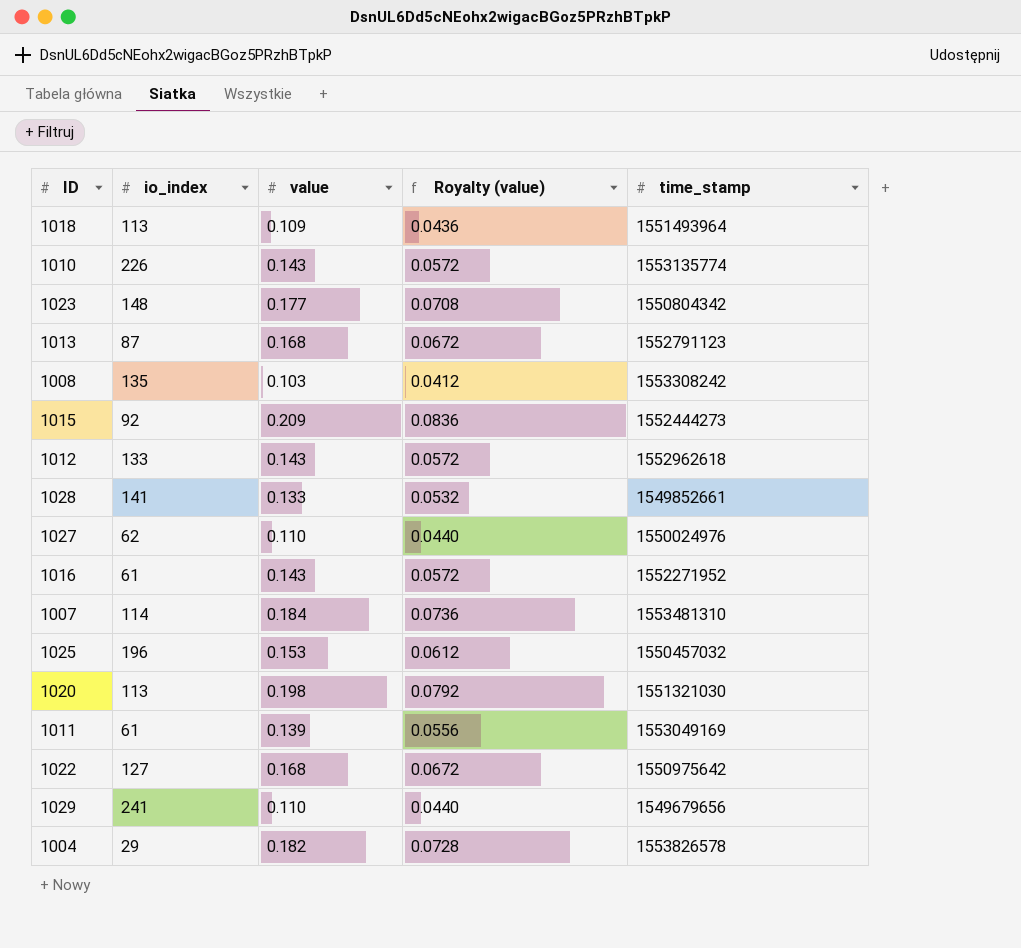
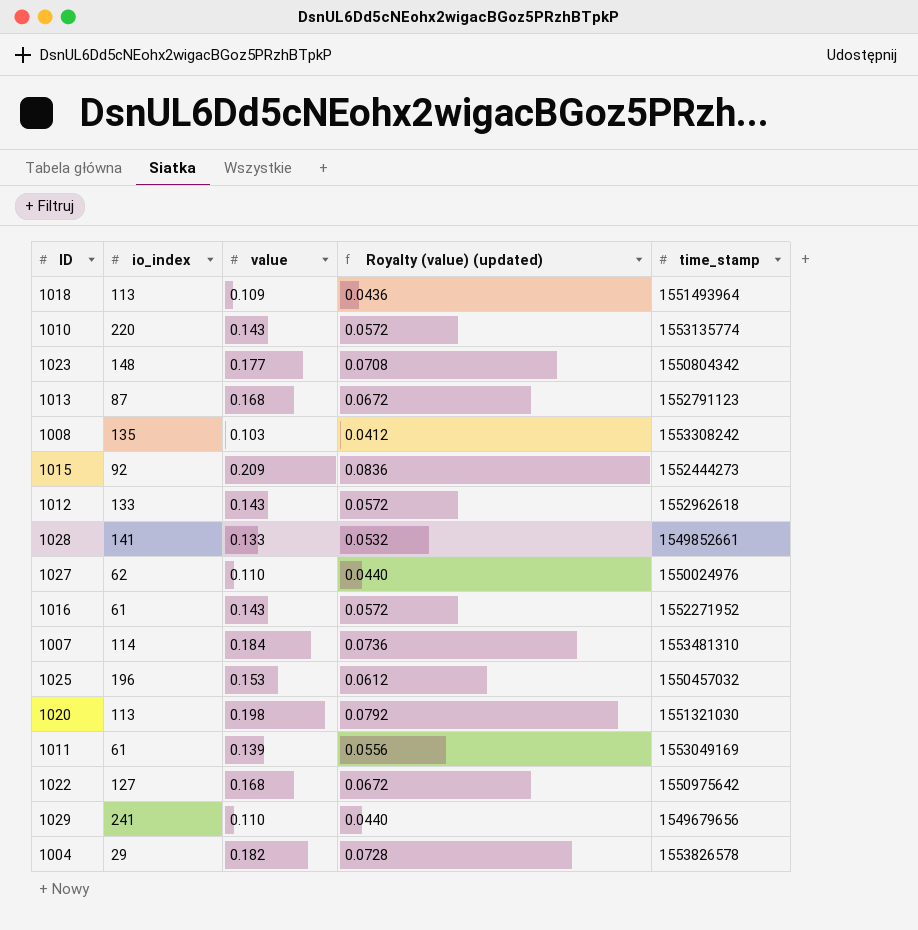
column name: Royalty (value) -> Royalty (value) (updated)
1010 | io_index: 226 -> 220

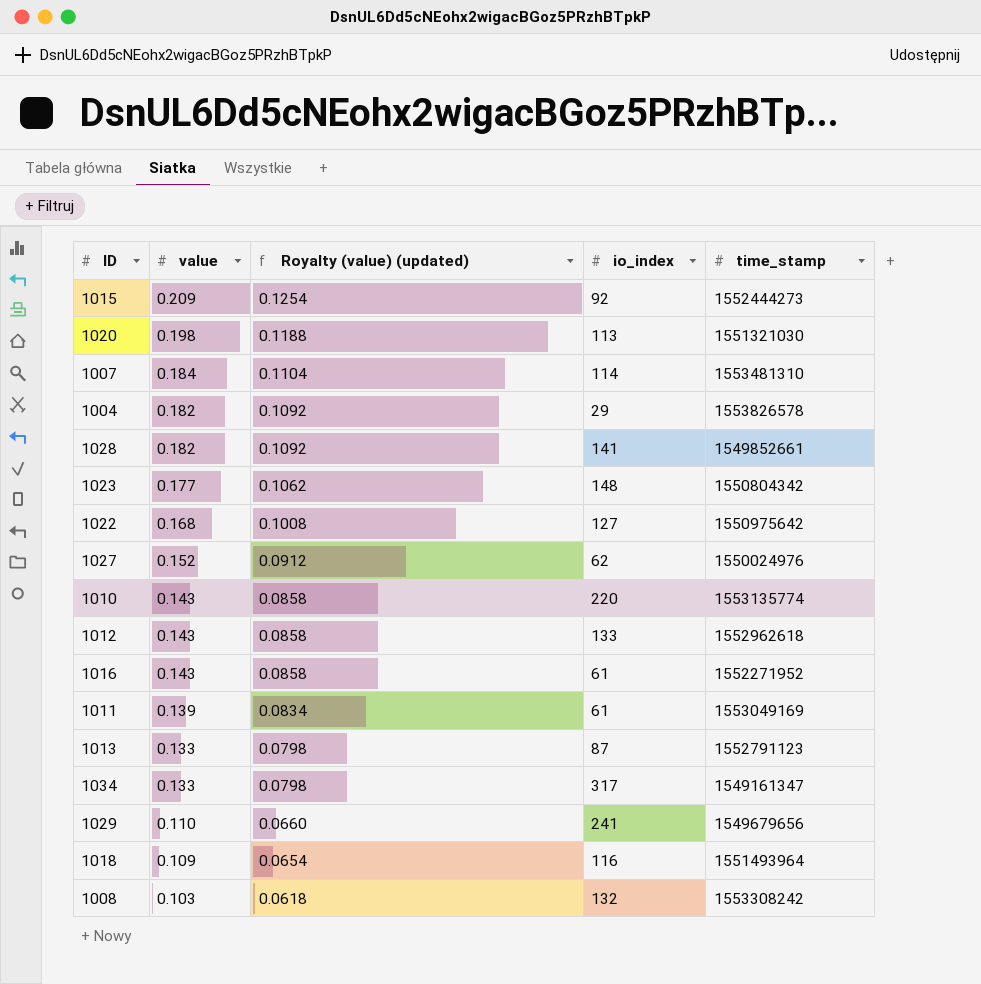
row order: none -> value descending
column Royalty (value) (updated) | formula: [value] * 0.4 -> [value] * 0.6
column io_index | position: 2 -> 4
row 1025: 196 | 0.153 | 0.0612 | 1550457032 -> none
1028 | value: 0.133 -> 0.182
1027 | value: 0.110 -> 0.152
1013 | value: 0.168 -> 0.133
row 1034: none -> 0.133 | 0.0798 | 317 | 1549161347
1018 | io_index: 113 -> 116
1008 | io_index: 135 -> 132

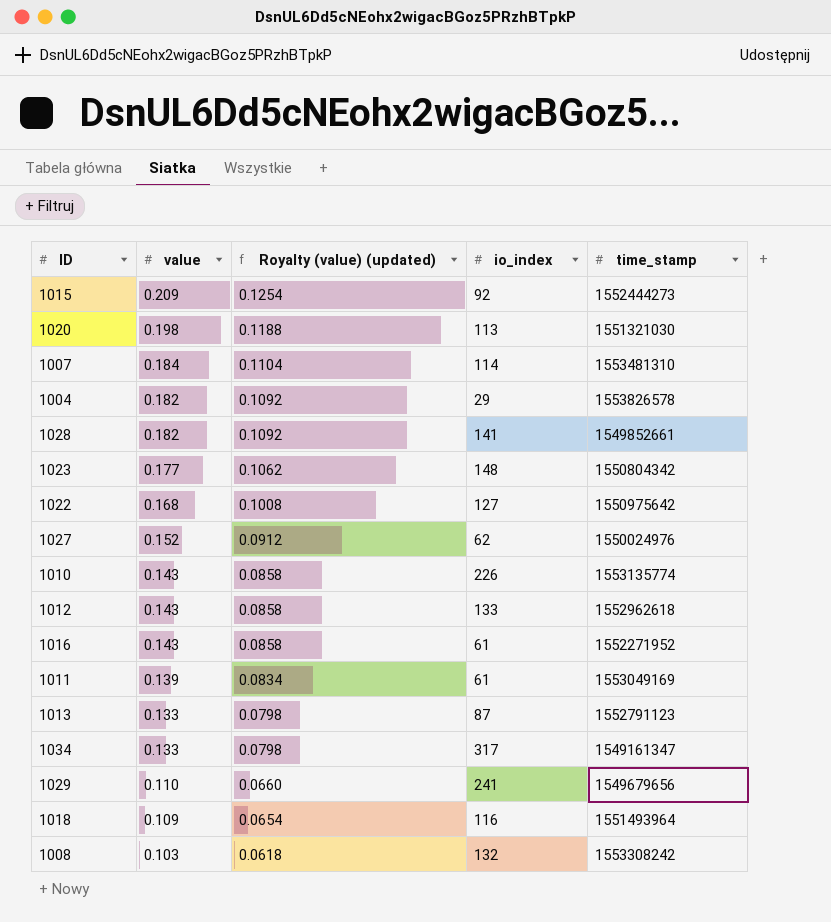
1010 | io_index: 220 -> 226

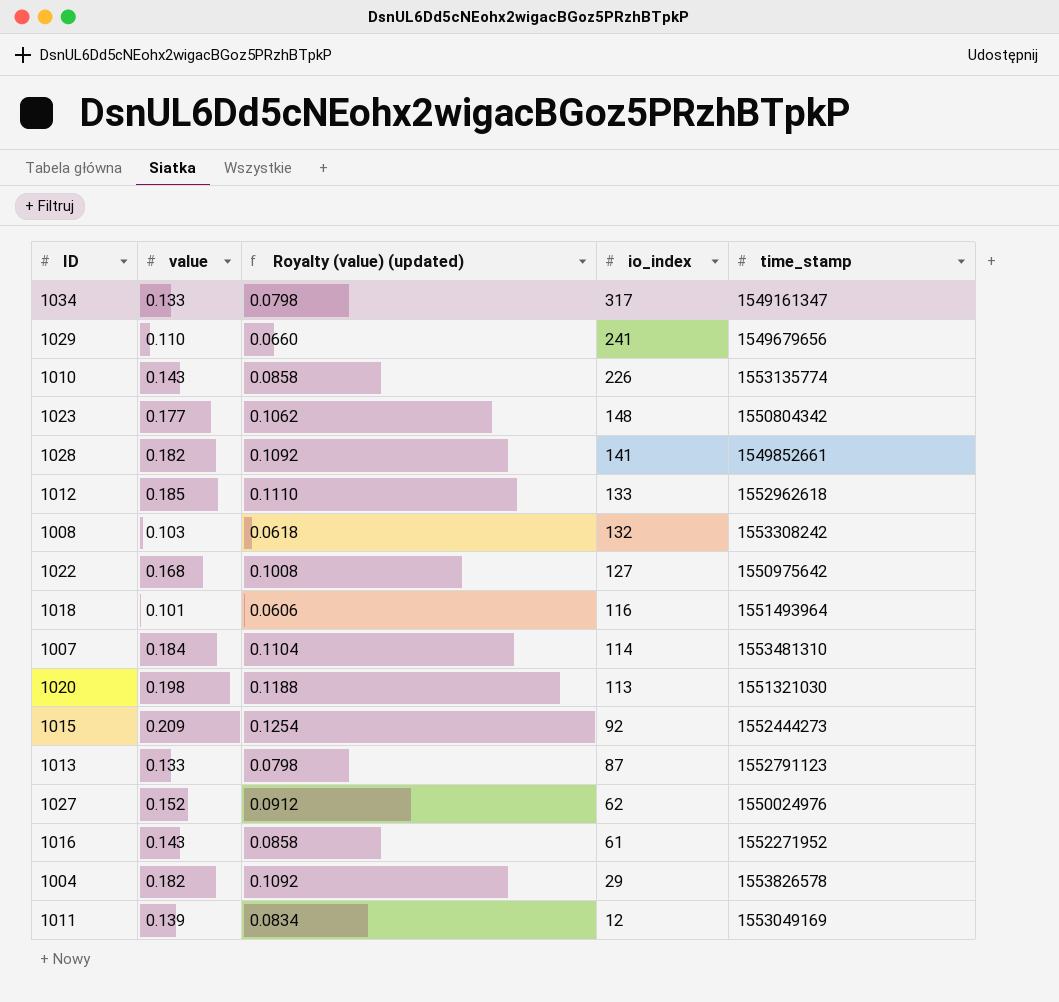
row order: value descending -> io_index descending
1012 | value: 0.143 -> 0.185
1012 | Royalty (value) (updated): 0.0858 -> 0.1110
1018 | value: 0.109 -> 0.101
1018 | Royalty (value) (updated): 0.0654 -> 0.0606
1011 | io_index: 61 -> 12

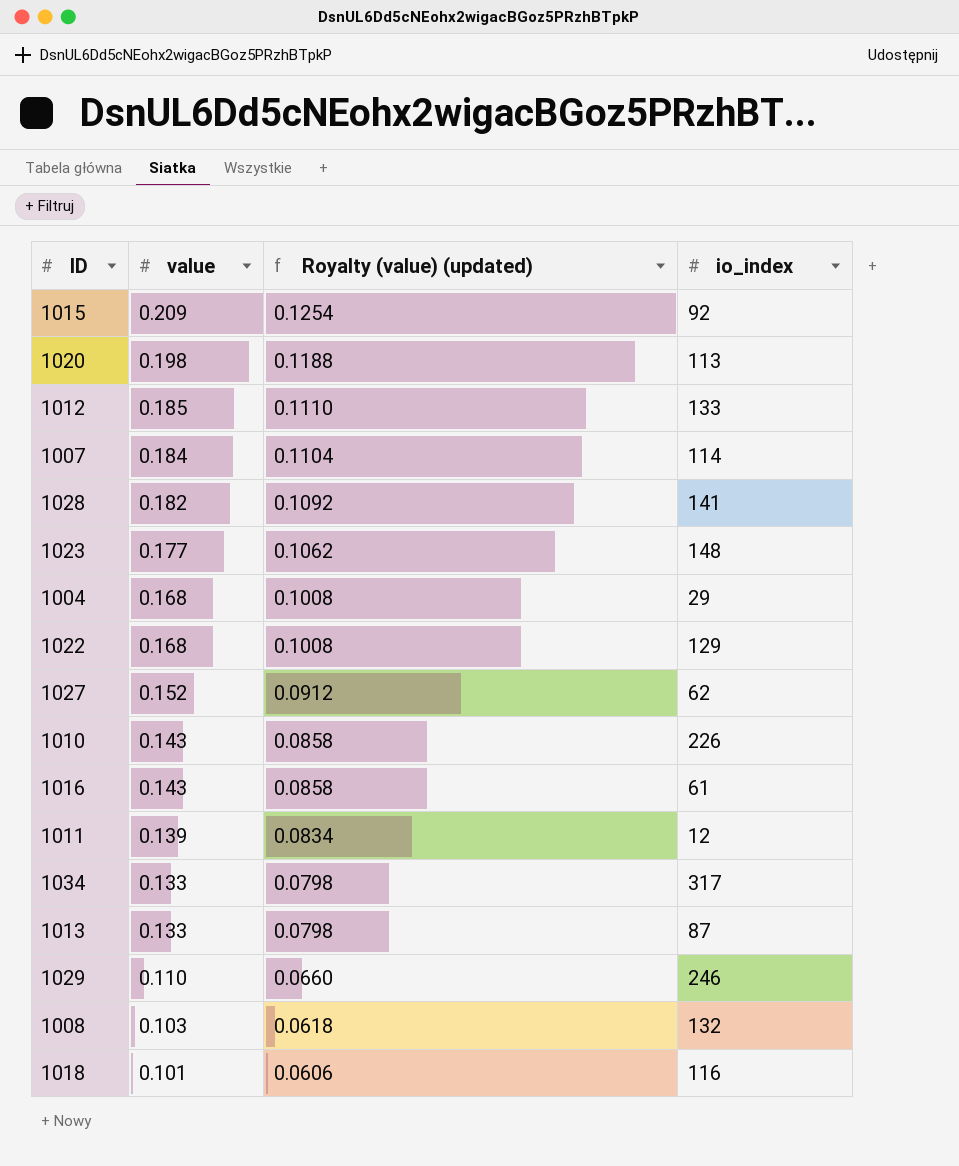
row order: io_index descending -> value descending
column time_stamp | position: 5 -> none
1004 | value: 0.182 -> 0.168
1004 | Royalty (value) (updated): 0.1092 -> 0.1008
1022 | io_index: 127 -> 129
1029 | io_index: 241 -> 246

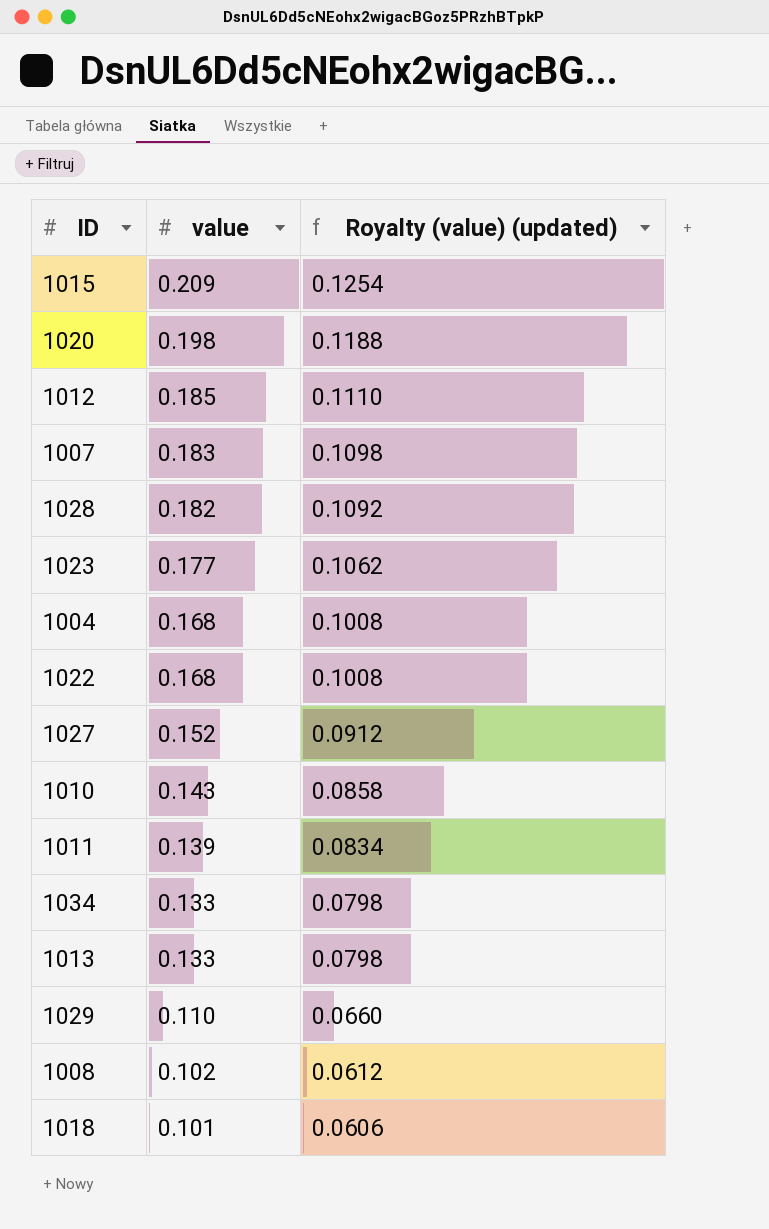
column io_index | position: 4 -> none
row 1016: 0.143 | 0.0858 | 61 -> none
1007 | value: 0.184 -> 0.183
1007 | Royalty (value) (updated): 0.1104 -> 0.1098
1008 | value: 0.103 -> 0.102
1008 | Royalty (value) (updated): 0.0618 -> 0.0612

